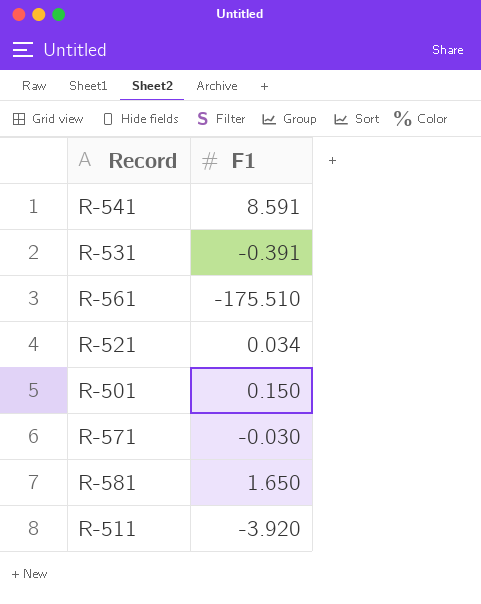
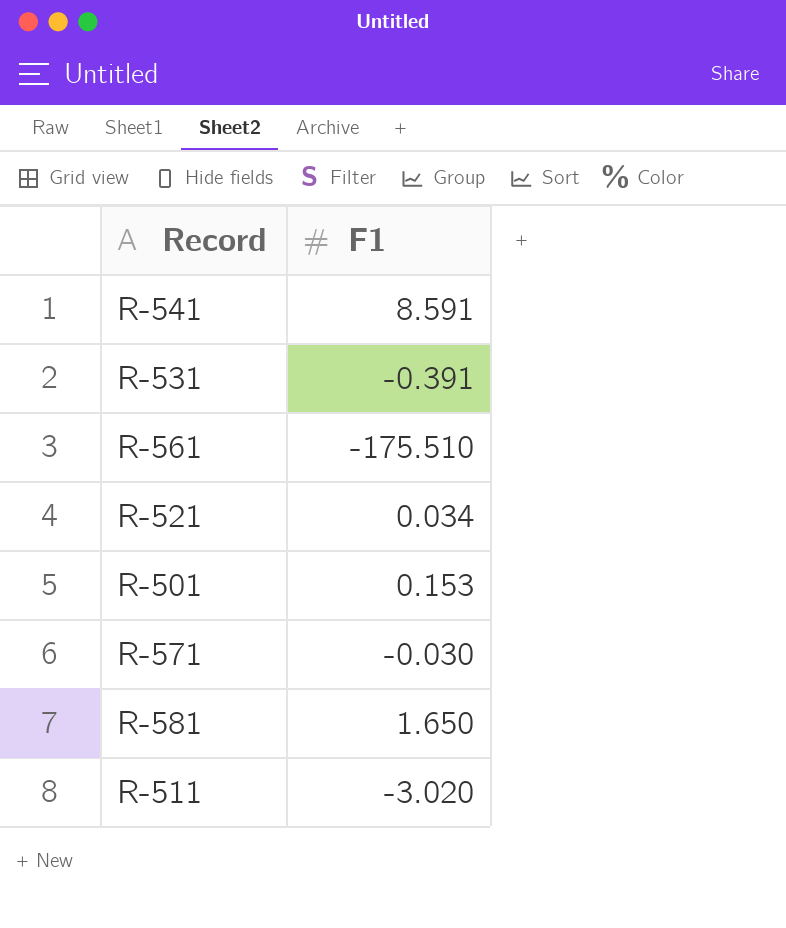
R-501 | F1: 0.150 -> 0.153
R-511 | F1: -3.920 -> -3.020

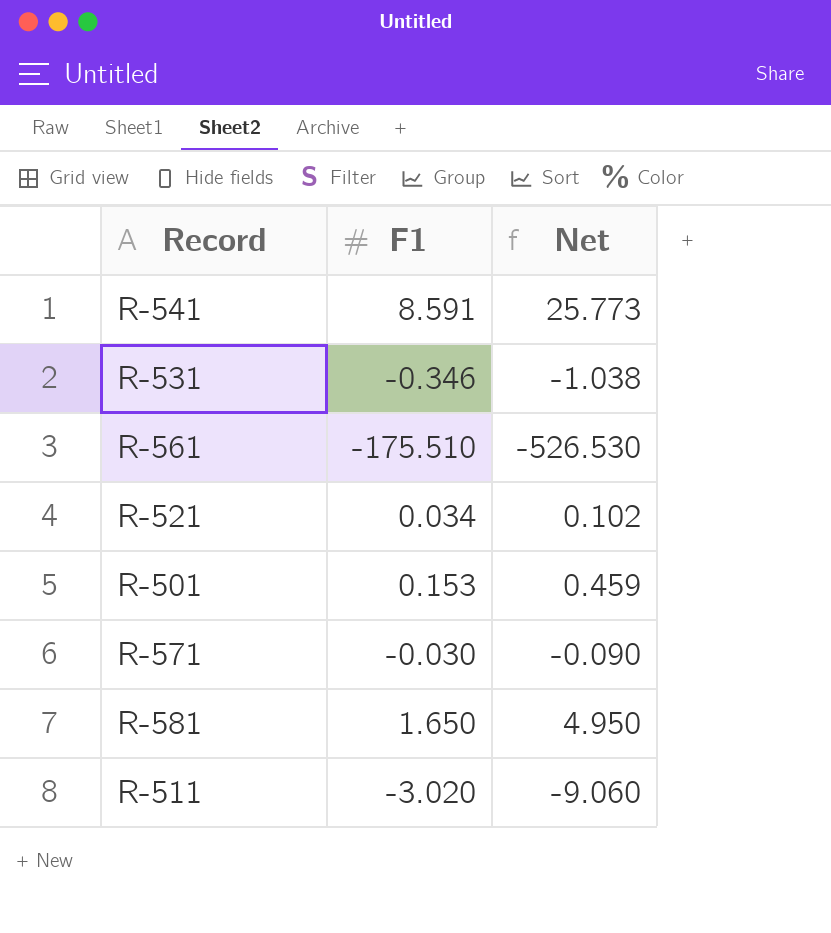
column Net | formula: none -> [F1] * 3
R-531 | F1: -0.391 -> -0.346

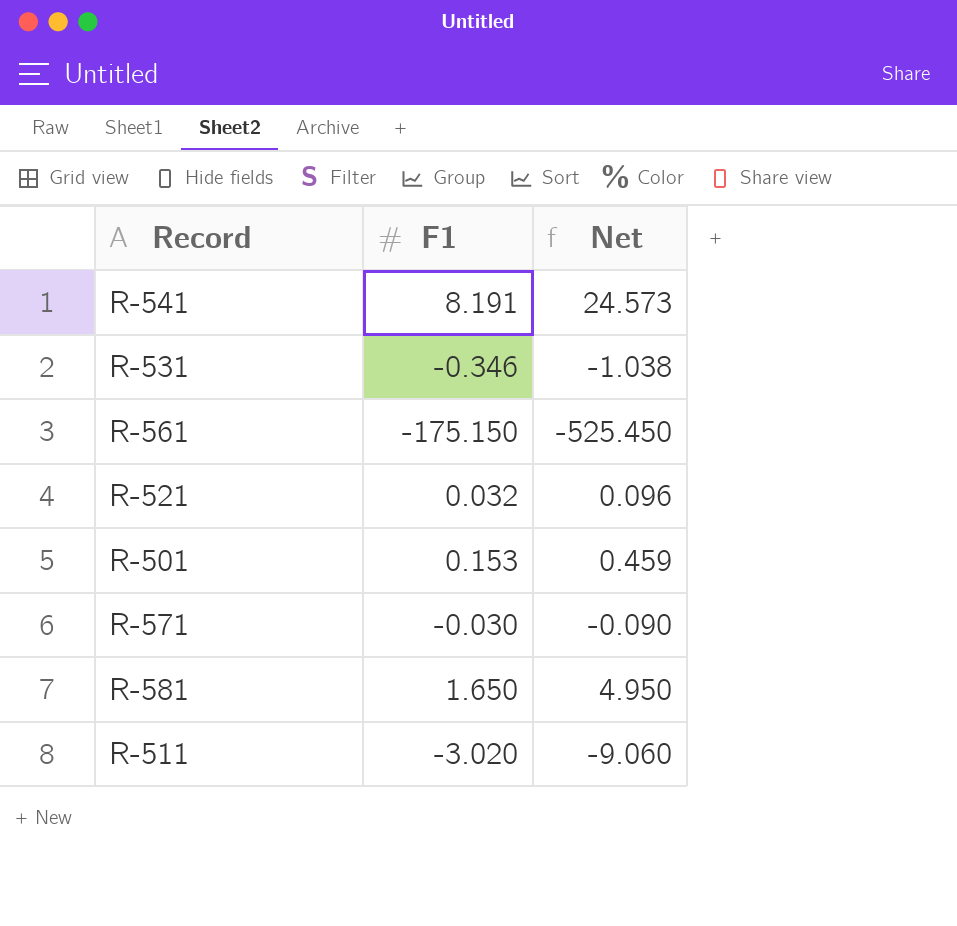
R-541 | F1: 8.591 -> 8.191
R-541 | Net: 25.773 -> 24.573
R-561 | F1: -175.510 -> -175.150
R-561 | Net: -526.530 -> -525.450
R-521 | F1: 0.034 -> 0.032
R-521 | Net: 0.102 -> 0.096

